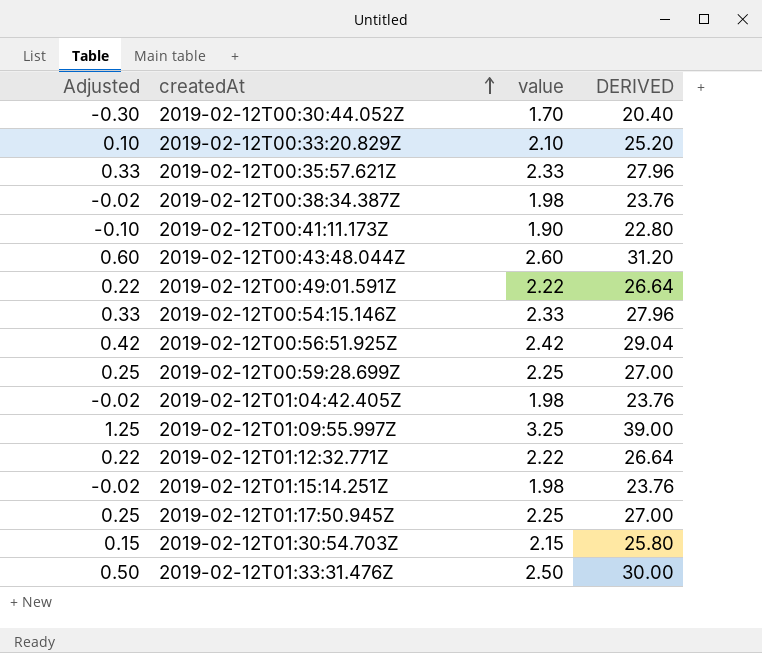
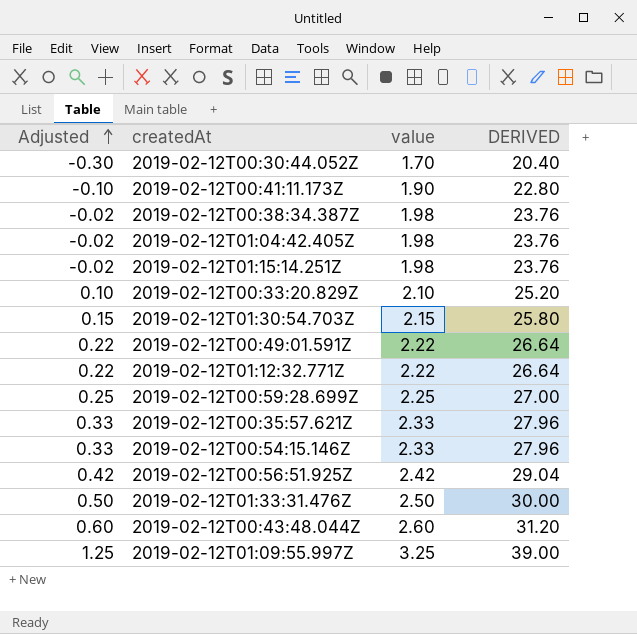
row order: createdAt ascending -> Adjusted ascending
row 2019-02-12T01:17:50.945Z: 0.25 | 2.25 | 27.00 -> none

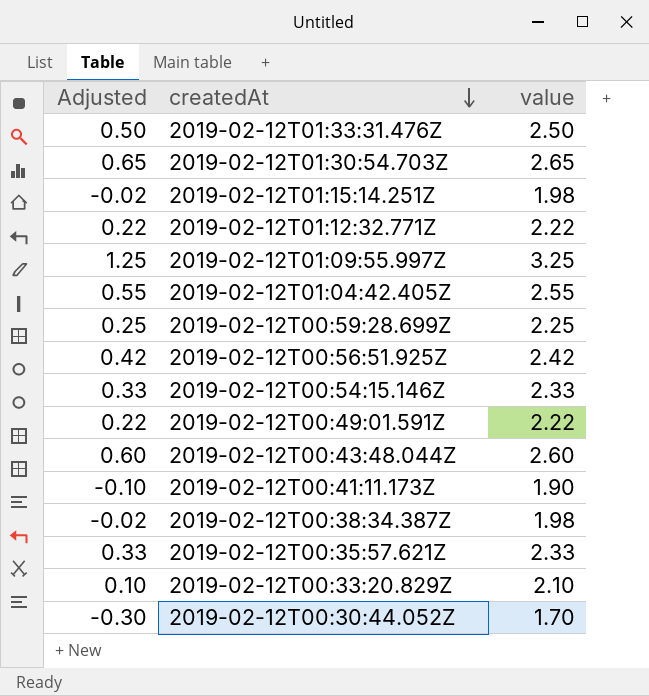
row order: Adjusted ascending -> createdAt descending
column DERIVED | formula: [value] * 12 -> none
2019-02-12T01:30:54.703Z | Adjusted: 0.15 -> 0.65
2019-02-12T01:30:54.703Z | value: 2.15 -> 2.65
2019-02-12T01:04:42.405Z | Adjusted: -0.02 -> 0.55
2019-02-12T01:04:42.405Z | value: 1.98 -> 2.55

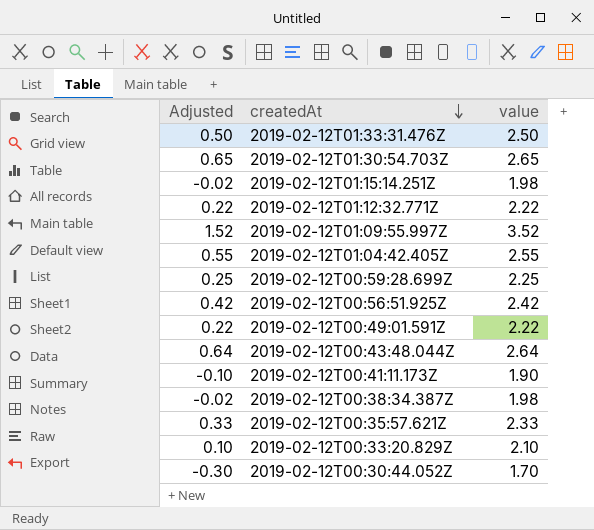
row 2019-02-12T00:54:15.146Z: 0.33 | 2.33 -> none
2019-02-12T01:09:55.997Z | Adjusted: 1.25 -> 1.52
2019-02-12T01:09:55.997Z | value: 3.25 -> 3.52
2019-02-12T00:43:48.044Z | Adjusted: 0.60 -> 0.64
2019-02-12T00:43:48.044Z | value: 2.60 -> 2.64

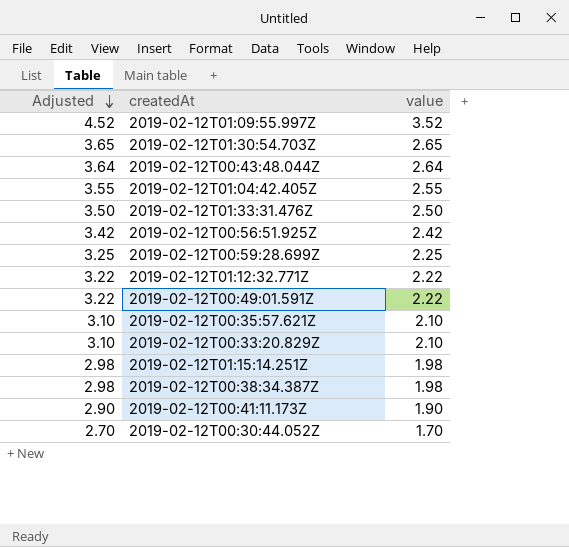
row order: createdAt descending -> Adjusted descending
column Adjusted | formula: [value] - 2 -> [value] + 1
2019-02-12T00:35:57.621Z | value: 2.33 -> 2.10

